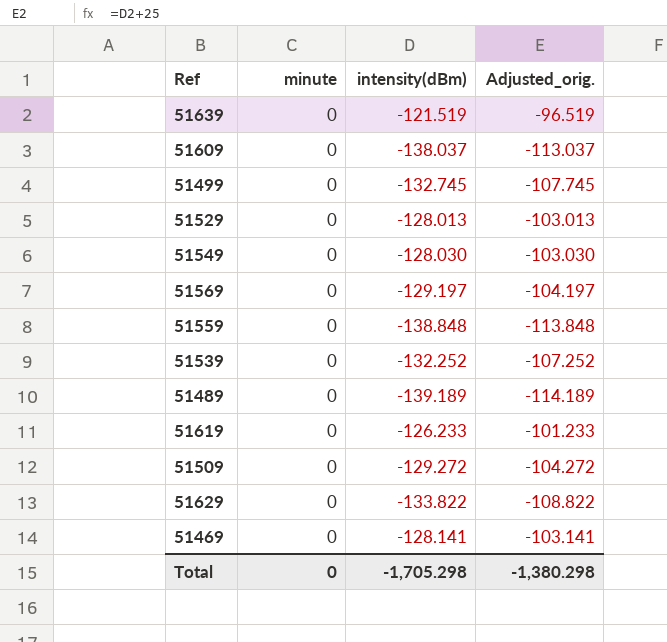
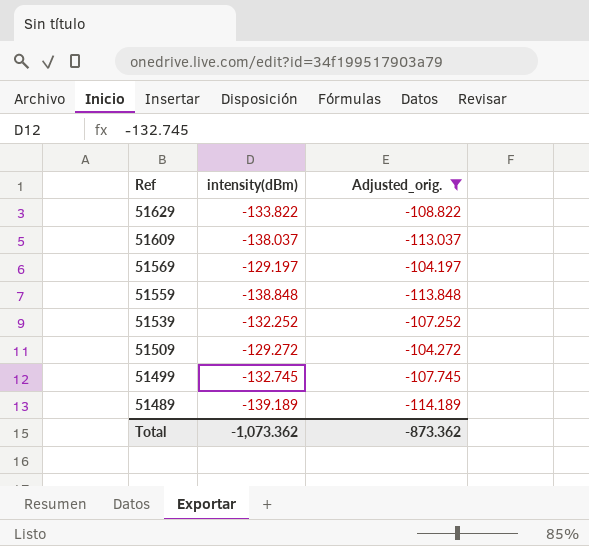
filter: none -> Adjusted_orig. <= -104.197
row order: none -> Ref descending
column minute | position: 2 -> none
Total | intensity(dBm): -1,705.298 -> -1,073.362
Total | Adjusted_orig.: -1,380.298 -> -873.362

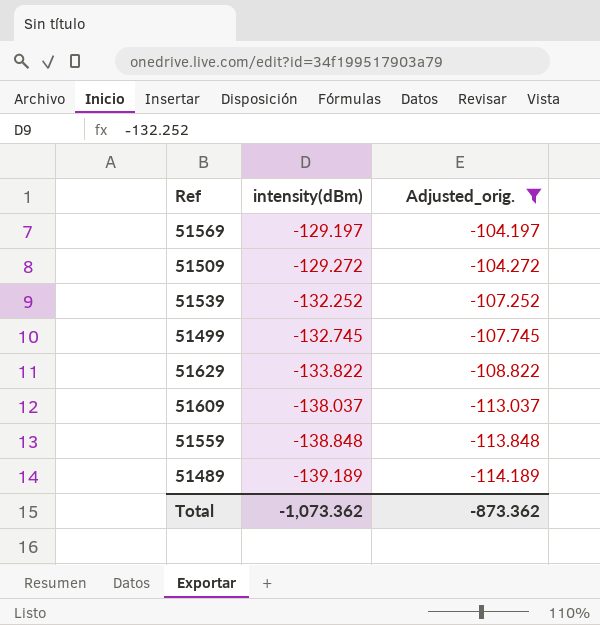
row order: Ref descending -> intensity(dBm) descending

